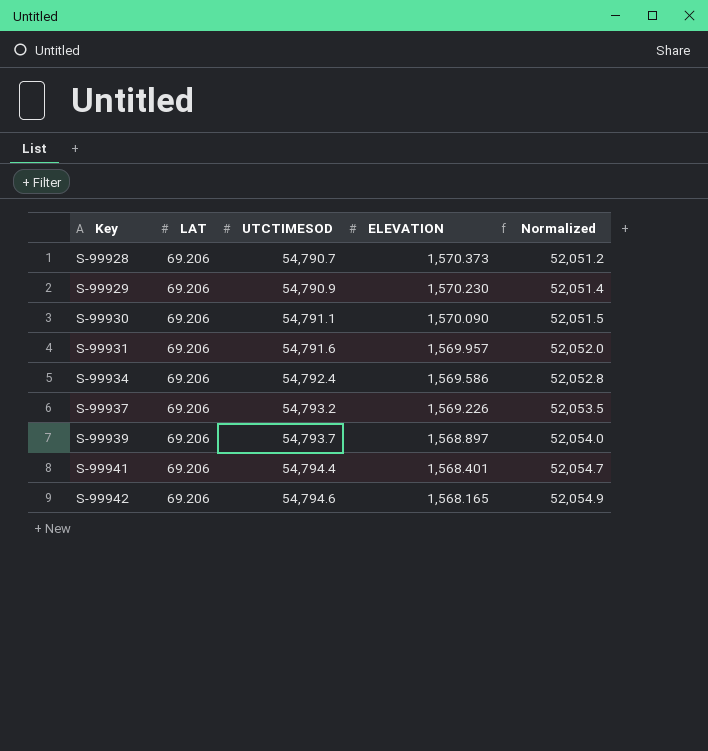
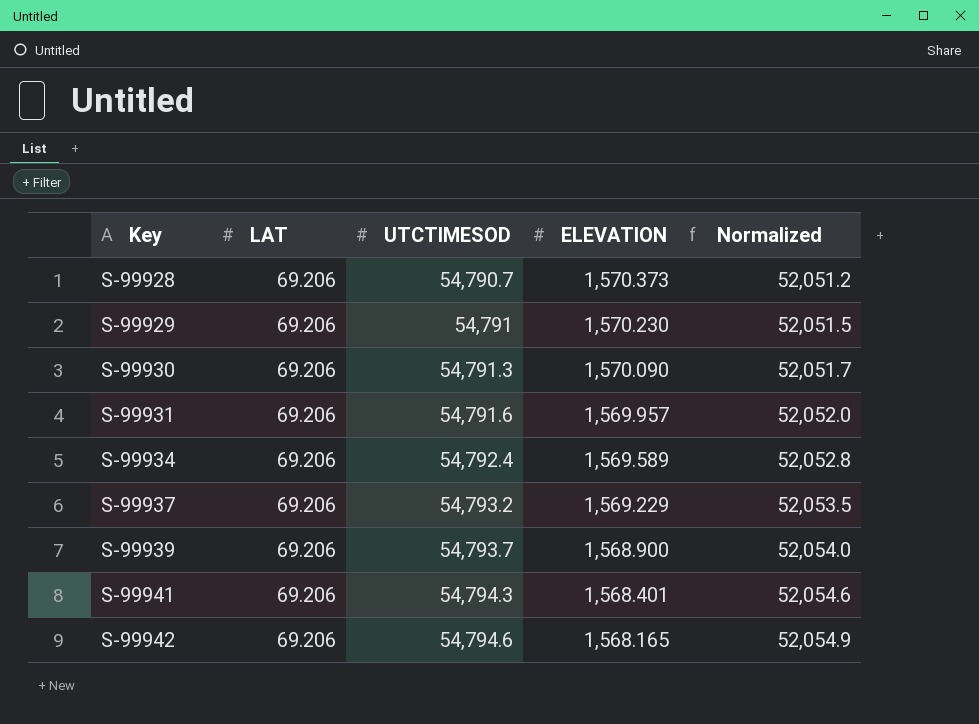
S-99929 | UTCTIMESOD: 54,790.9 -> 54,791
S-99929 | Normalized: 52,051.4 -> 52,051.5
S-99930 | UTCTIMESOD: 54,791.1 -> 54,791.3
S-99930 | Normalized: 52,051.5 -> 52,051.7
S-99934 | ELEVATION: 1,569.586 -> 1,569.589
S-99937 | ELEVATION: 1,569.226 -> 1,569.229
S-99939 | ELEVATION: 1,568.897 -> 1,568.900
S-99941 | UTCTIMESOD: 54,794.4 -> 54,794.3
S-99941 | Normalized: 52,054.7 -> 52,054.6

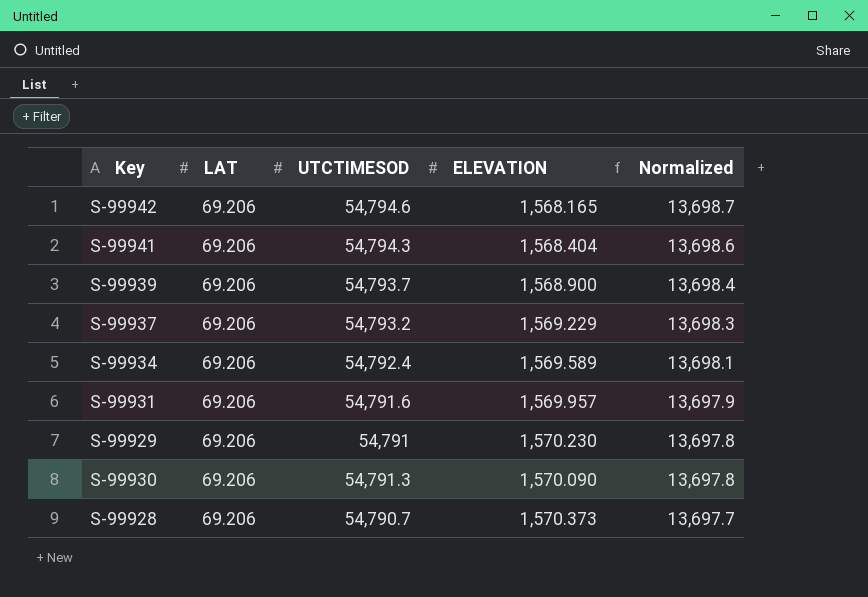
row order: Key ascending -> Normalized descending
column Normalized | formula: [UTCTIMESOD] * 0.95 -> [UTCTIMESOD] * 0.25
S-99941 | ELEVATION: 1,568.401 -> 1,568.404

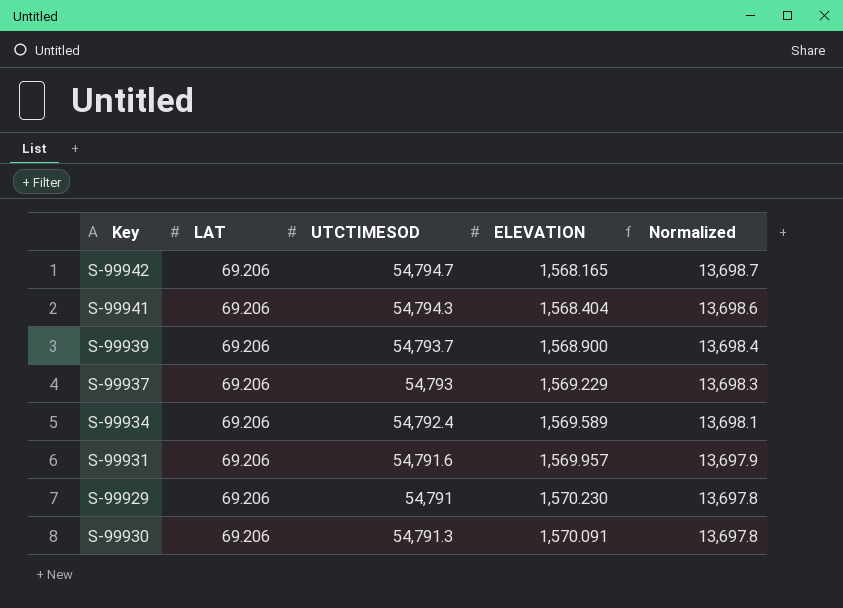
row S-99928: 69.206 | 54,790.7 | 1,570.373 | 13,697.7 -> none
S-99942 | UTCTIMESOD: 54,794.6 -> 54,794.7
S-99937 | UTCTIMESOD: 54,793.2 -> 54,793
S-99930 | ELEVATION: 1,570.090 -> 1,570.091

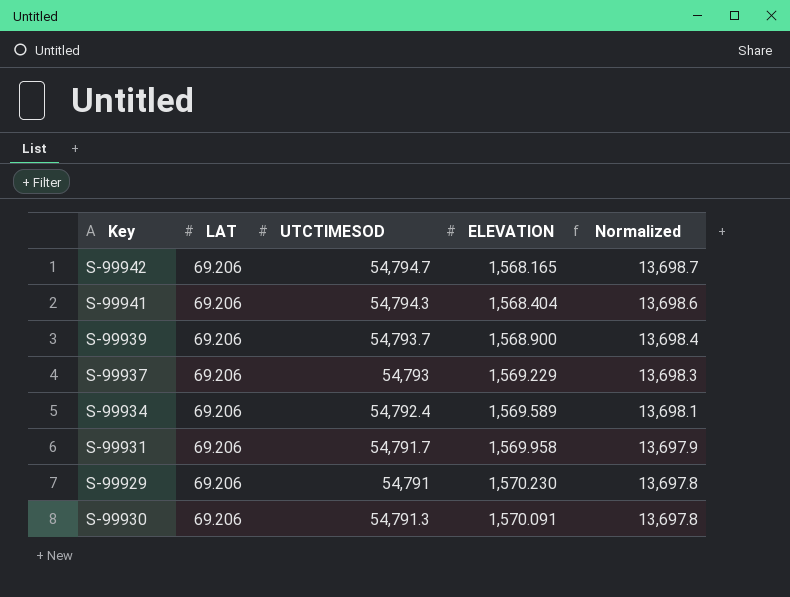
S-99931 | UTCTIMESOD: 54,791.6 -> 54,791.7
S-99931 | ELEVATION: 1,569.957 -> 1,569.958

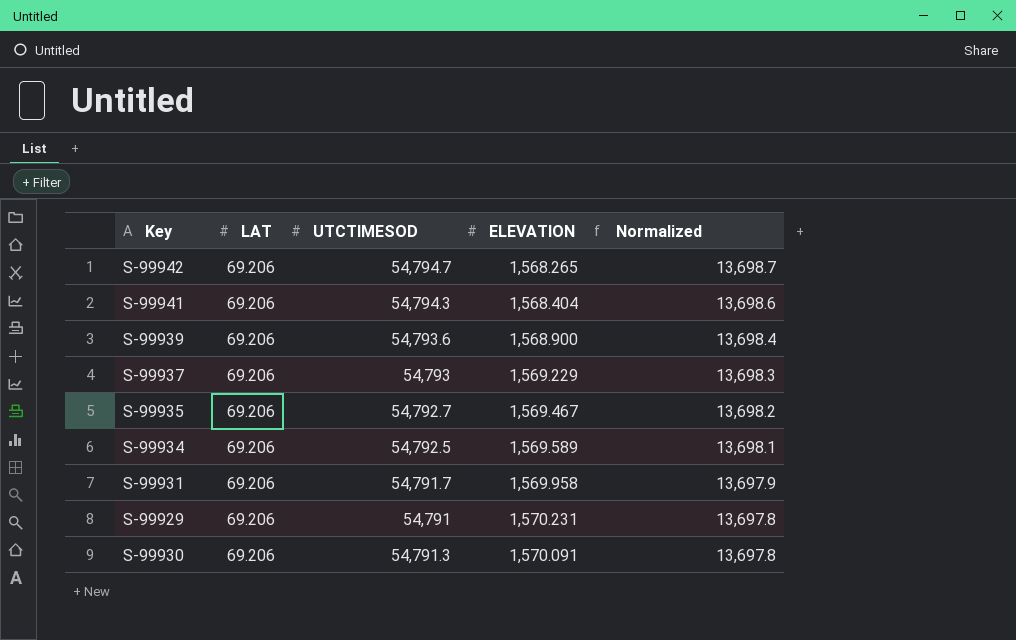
S-99942 | ELEVATION: 1,568.165 -> 1,568.265
S-99939 | UTCTIMESOD: 54,793.7 -> 54,793.6
row S-99935: none -> 69.206 | 54,792.7 | 1,569.467 | 13,698.2
S-99934 | UTCTIMESOD: 54,792.4 -> 54,792.5
S-99929 | ELEVATION: 1,570.230 -> 1,570.231

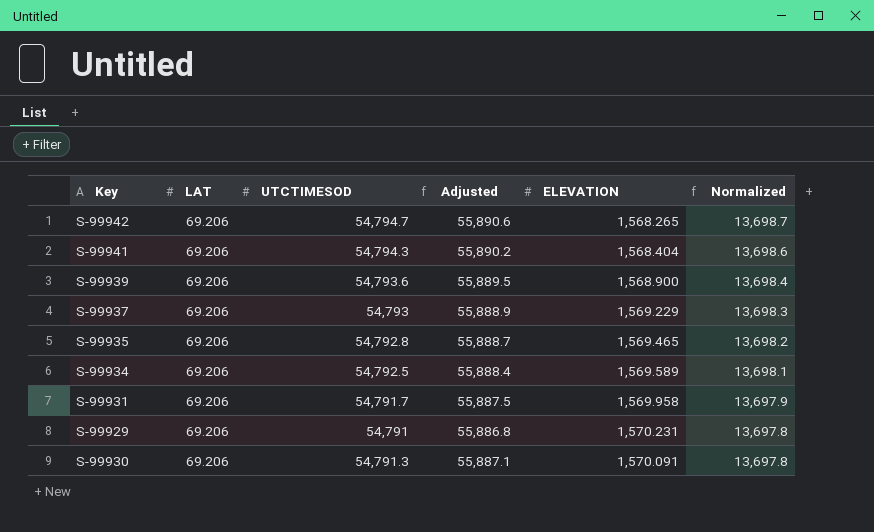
column Adjusted | formula: none -> [UTCTIMESOD] * 1.02
S-99935 | UTCTIMESOD: 54,792.7 -> 54,792.8
S-99935 | ELEVATION: 1,569.467 -> 1,569.465

